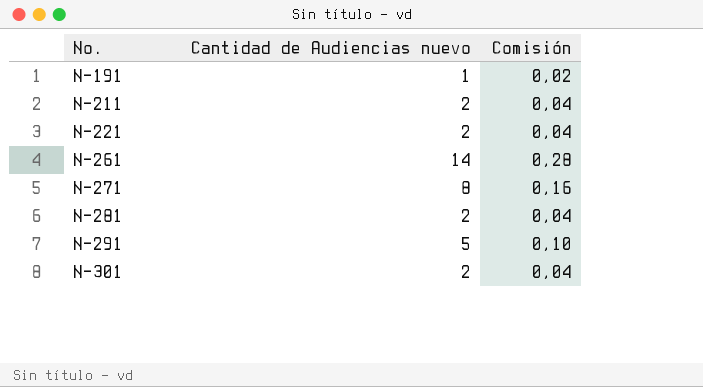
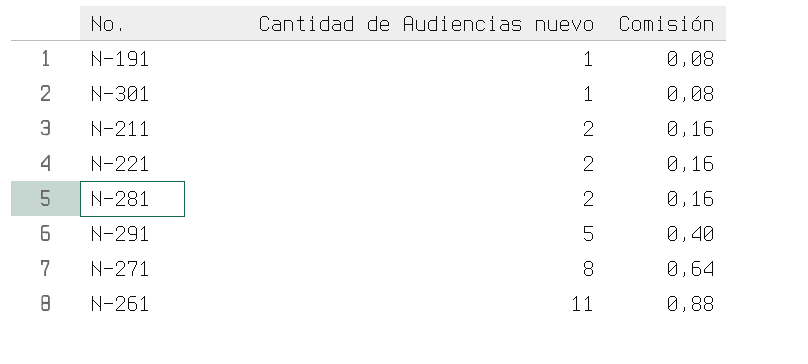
row order: No. ascending -> Cantidad de Audiencias nuevo ascending
column Comisión | formula: [Cantidad de Audiencias nuevo] * 0,02 -> [Cantidad de Audiencias nuevo] * 0,08
N-301 | Cantidad de Audiencias nuevo: 2 -> 1
N-261 | Cantidad de Audiencias nuevo: 14 -> 11

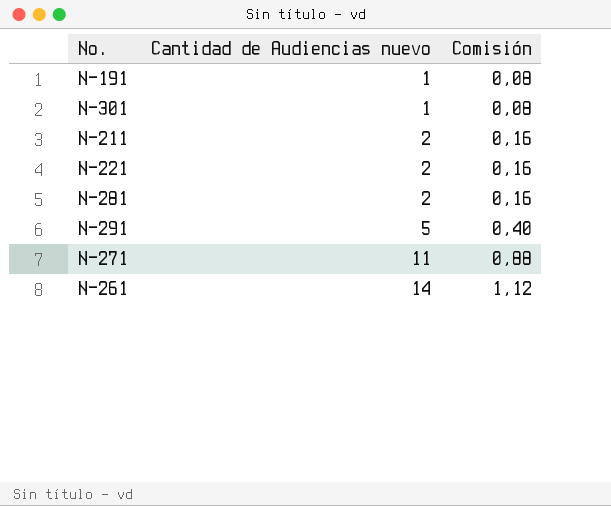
N-271 | Cantidad de Audiencias nuevo: 8 -> 11
N-271 | Comisión: 0,64 -> 0,88
N-261 | Cantidad de Audiencias nuevo: 11 -> 14
N-261 | Comisión: 0,88 -> 1,12

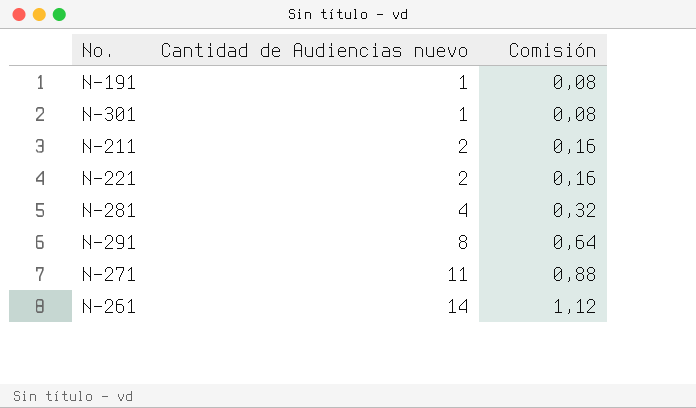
N-281 | Cantidad de Audiencias nuevo: 2 -> 4
N-281 | Comisión: 0,16 -> 0,32
N-291 | Cantidad de Audiencias nuevo: 5 -> 8
N-291 | Comisión: 0,40 -> 0,64

